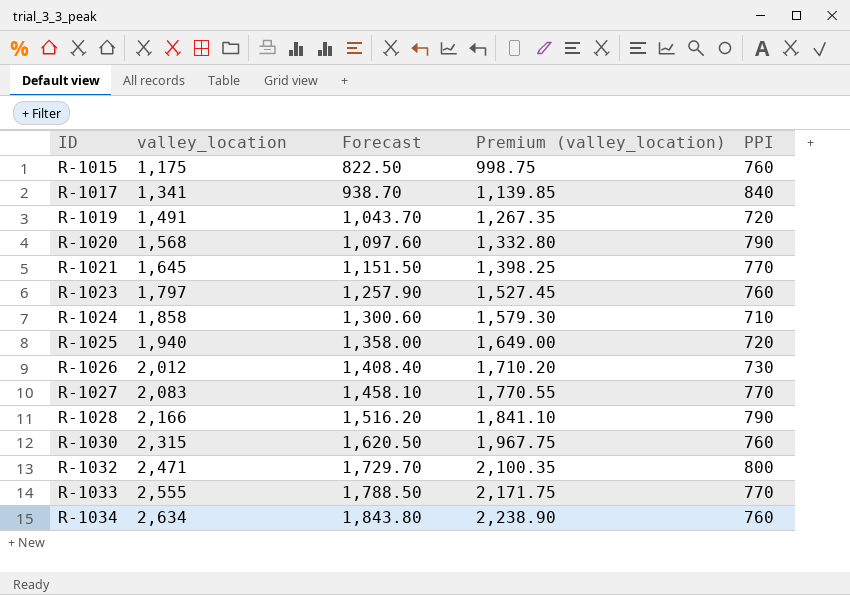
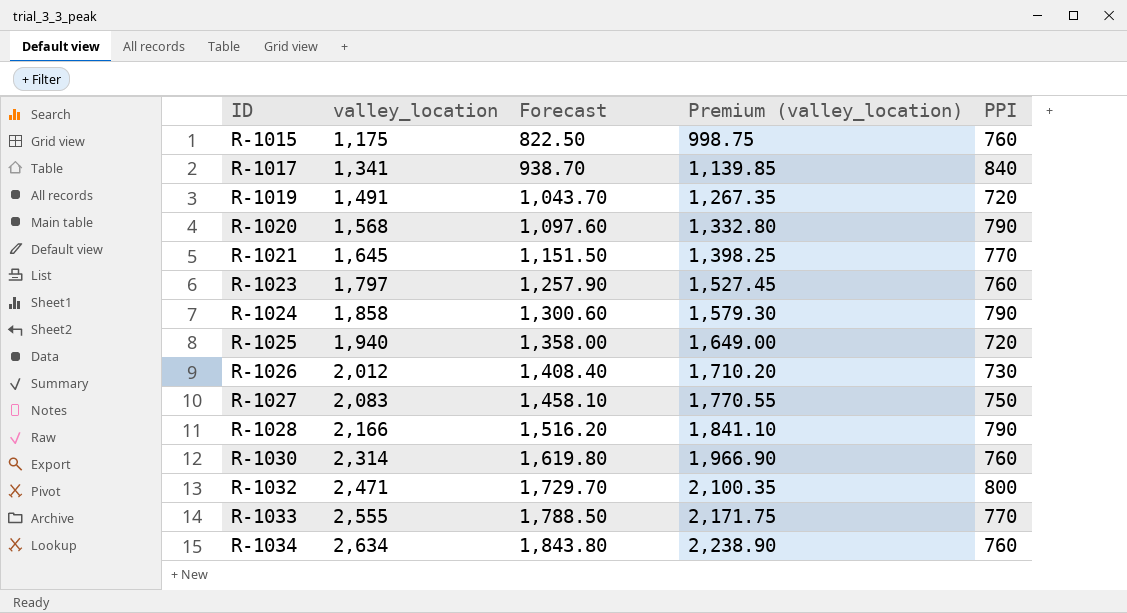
R-1024 | PPI: 710 -> 790
R-1027 | PPI: 770 -> 750
R-1030 | valley_location: 2,315 -> 2,314
R-1030 | Forecast: 1,620.50 -> 1,619.80
R-1030 | Premium (valley_location): 1,967.75 -> 1,966.90

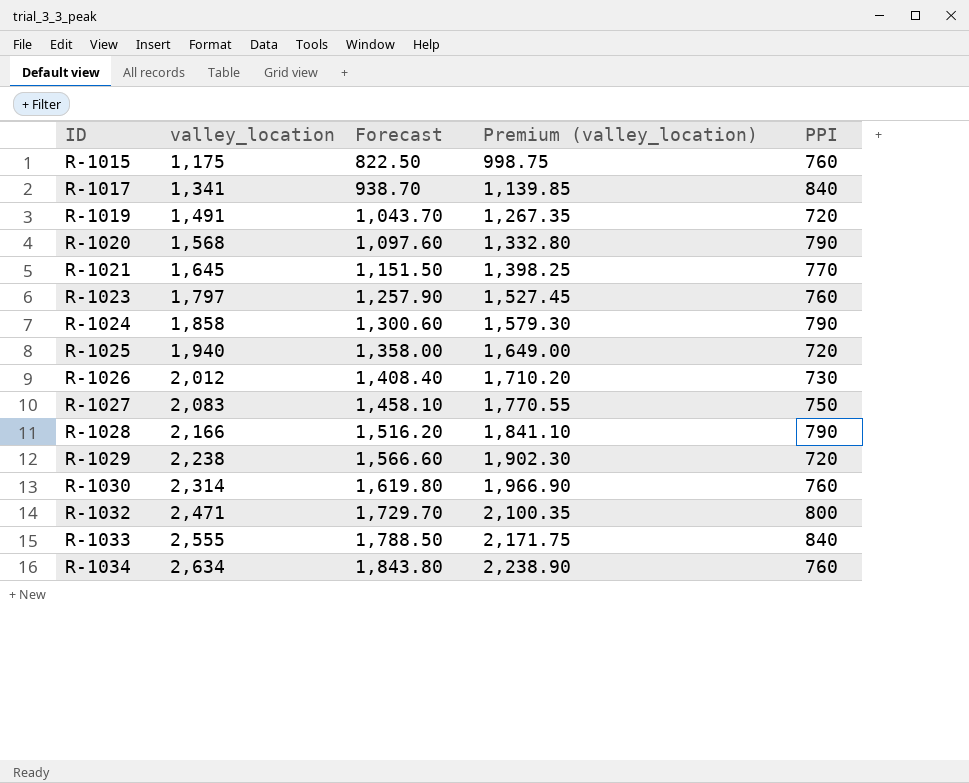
row R-1029: none -> 2,238 | 1,566.60 | 1,902.30 | 720
R-1033 | PPI: 770 -> 840

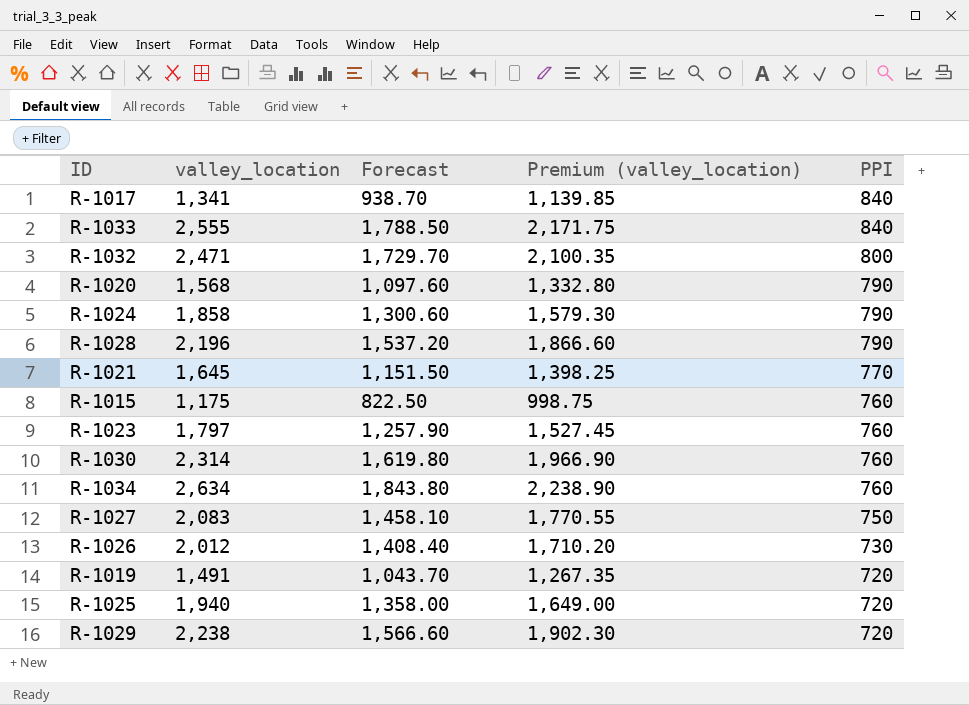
row order: ID ascending -> PPI descending
R-1028 | valley_location: 2,166 -> 2,196
R-1028 | Forecast: 1,516.20 -> 1,537.20
R-1028 | Premium (valley_location): 1,841.10 -> 1,866.60

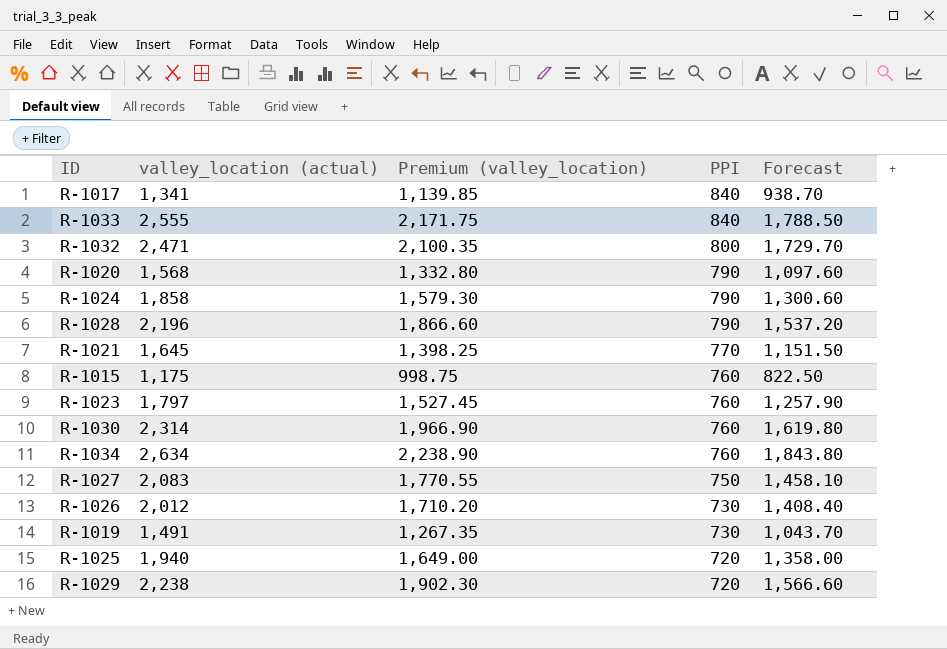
column name: valley_location -> valley_location (actual)
column Forecast | position: 3 -> 5
R-1019 | PPI: 720 -> 730

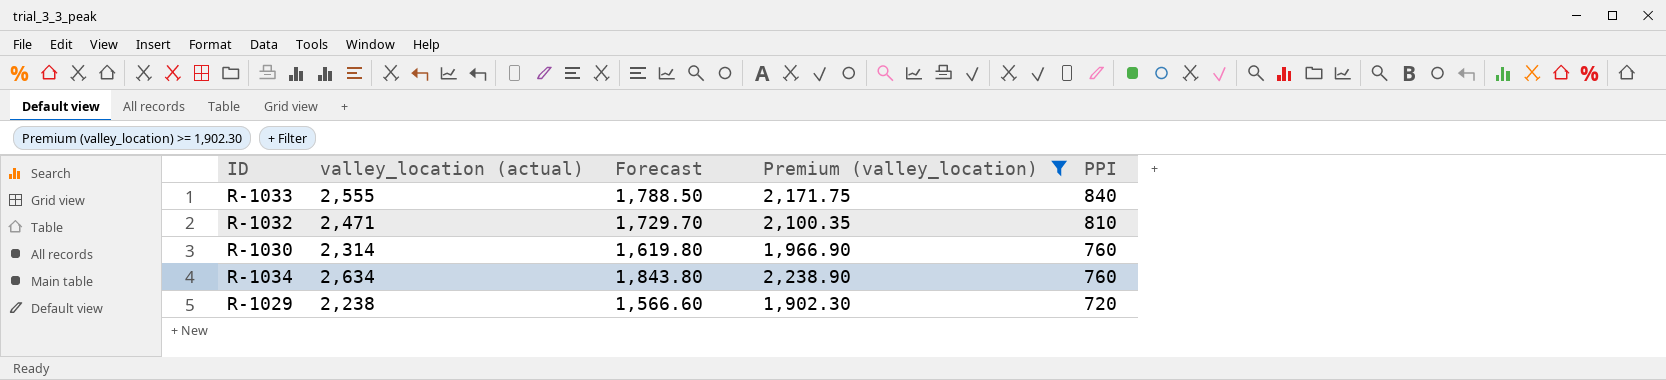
filter: none -> Premium (valley_location) >= 1,902.30
column Forecast | position: 5 -> 3
R-1032 | PPI: 800 -> 810

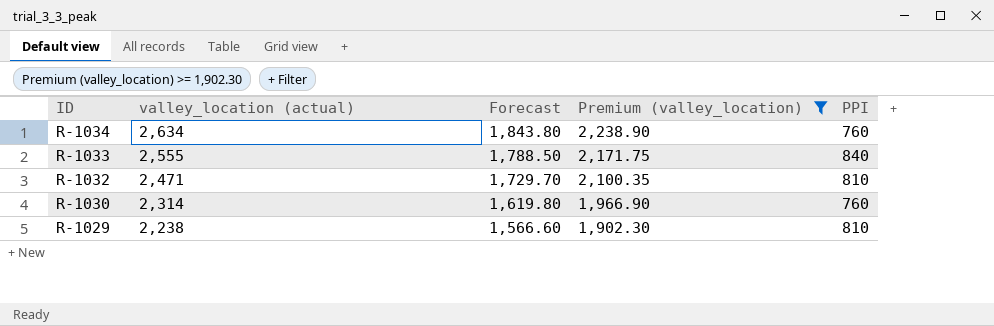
row order: PPI descending -> ID descending
R-1029 | PPI: 720 -> 810

